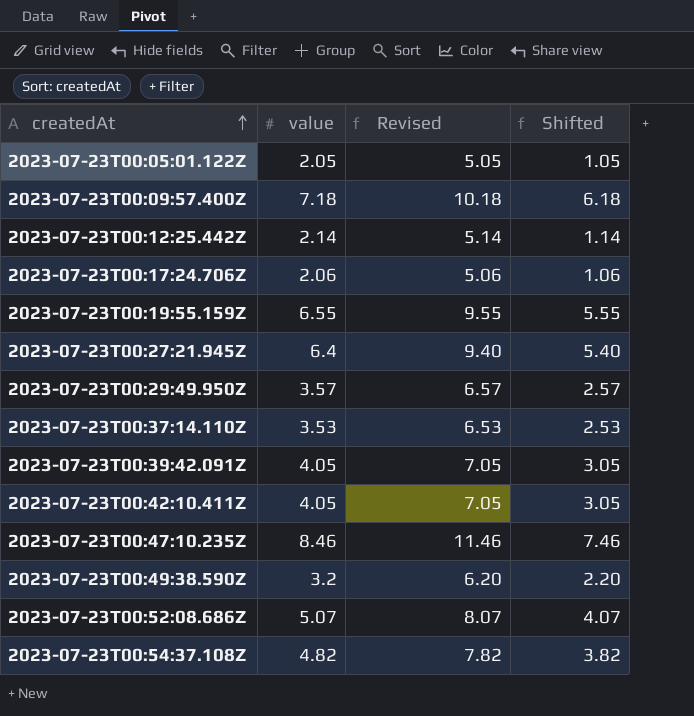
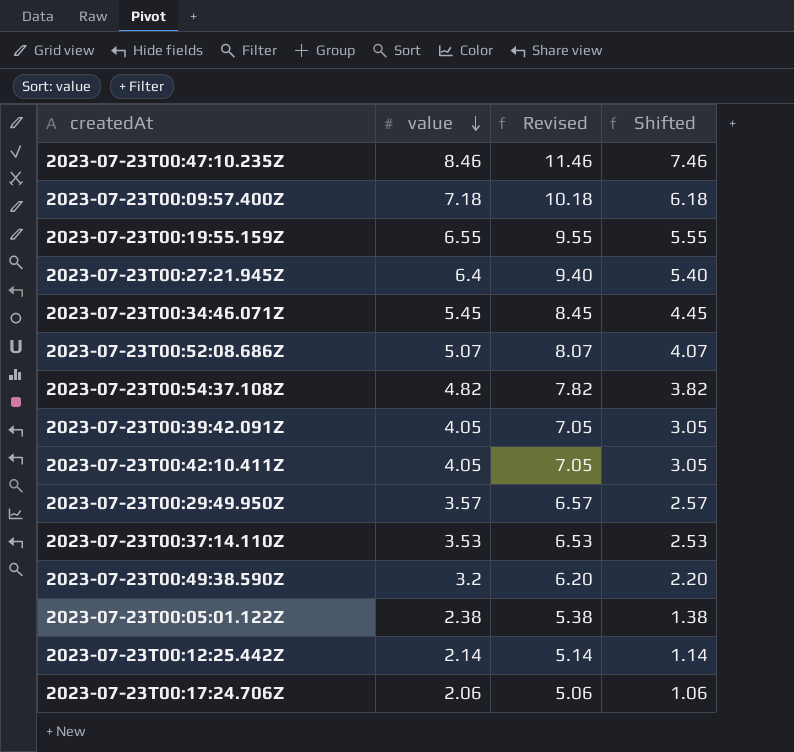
row order: createdAt ascending -> value descending
row 2023-07-23T00:34:46.071Z: none -> 5.45 | 8.45 | 4.45
2023-07-23T00:05:01.122Z | value: 2.05 -> 2.38
2023-07-23T00:05:01.122Z | Revised: 5.05 -> 5.38
2023-07-23T00:05:01.122Z | Shifted: 1.05 -> 1.38

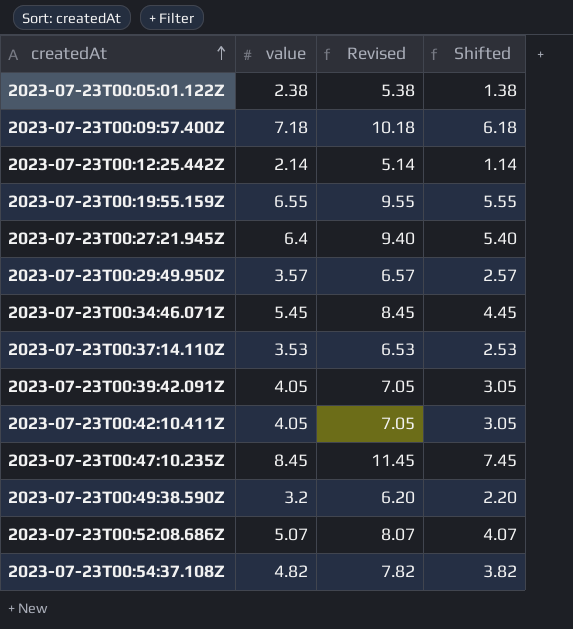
row order: value descending -> createdAt ascending
row 2023-07-23T00:17:24.706Z: 2.06 | 5.06 | 1.06 -> none
2023-07-23T00:47:10.235Z | value: 8.46 -> 8.45
2023-07-23T00:47:10.235Z | Revised: 11.46 -> 11.45
2023-07-23T00:47:10.235Z | Shifted: 7.46 -> 7.45

